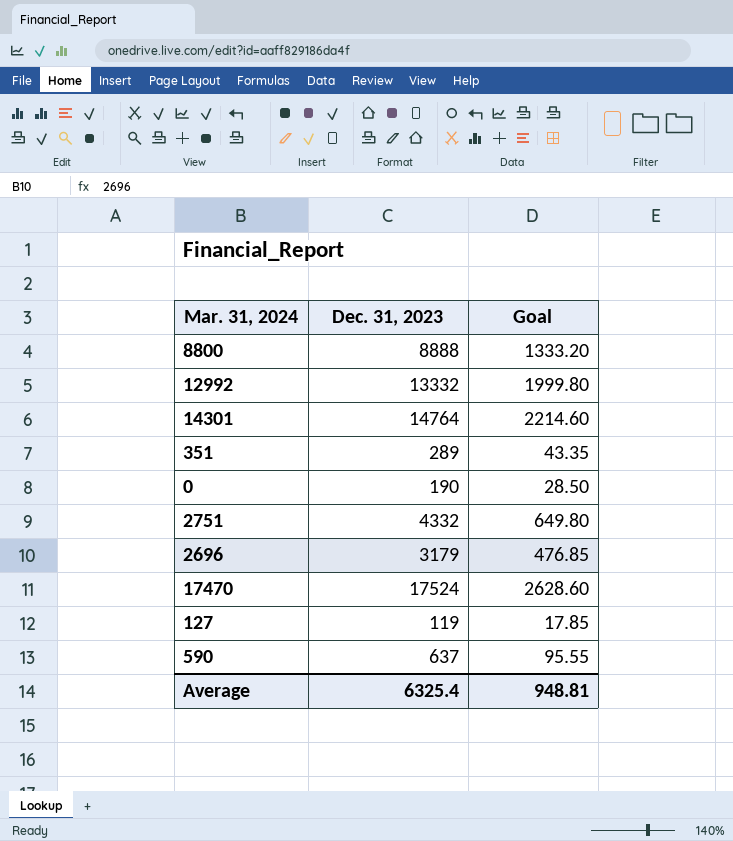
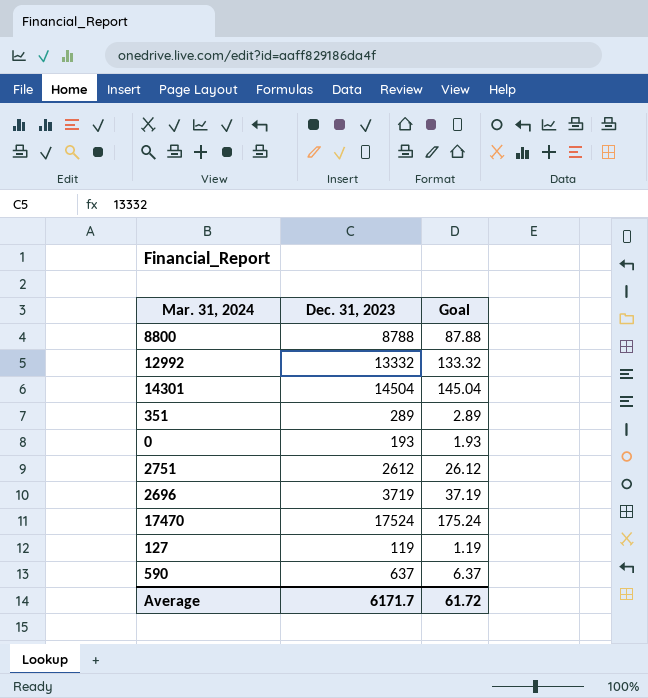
column Goal | formula: [Dec. 31, 2023] * 0.15 -> [Dec. 31, 2023] * 0.01
8800 | Dec. 31, 2023: 8888 -> 8788
14301 | Dec. 31, 2023: 14764 -> 14504
0 | Dec. 31, 2023: 190 -> 193
2751 | Dec. 31, 2023: 4332 -> 2612
2696 | Dec. 31, 2023: 3179 -> 3719
Average | Dec. 31, 2023: 6325.4 -> 6171.7
Average | Goal: 948.81 -> 61.72

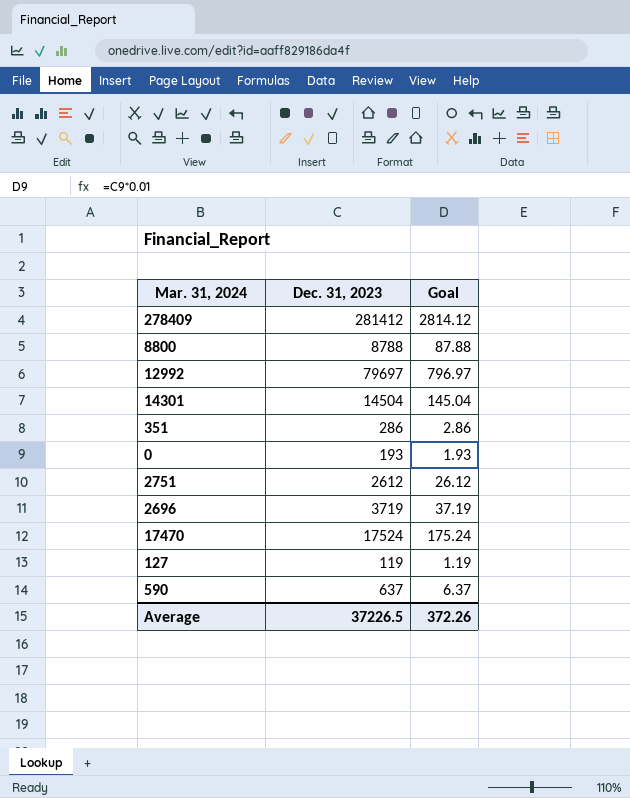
row 278409: none -> 281412 | 2814.12
12992 | Dec. 31, 2023: 13332 -> 79697
12992 | Goal: 133.32 -> 796.97
351 | Dec. 31, 2023: 289 -> 286
351 | Goal: 2.89 -> 2.86
Average | Dec. 31, 2023: 6171.7 -> 37226.5
Average | Goal: 61.72 -> 372.26

